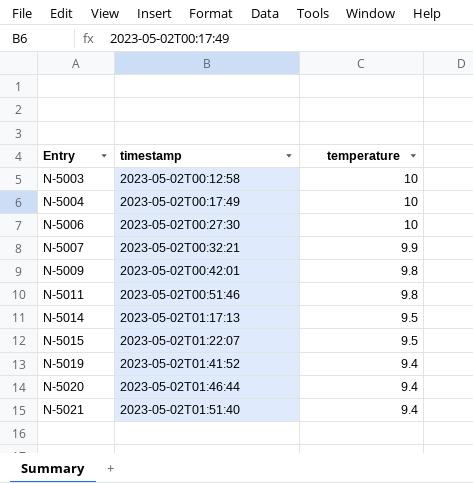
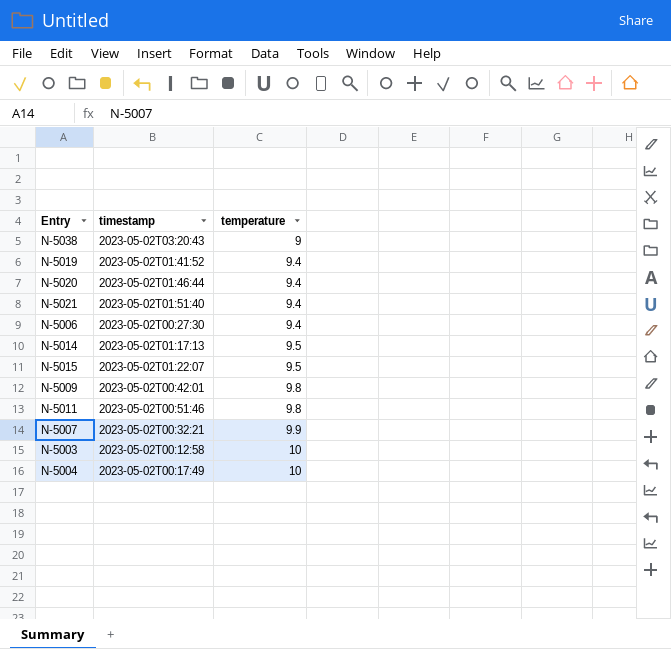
row order: Entry ascending -> temperature ascending
row N-5038: none -> 2023-05-02T03:20:43 | 9
N-5006 | temperature: 10 -> 9.4

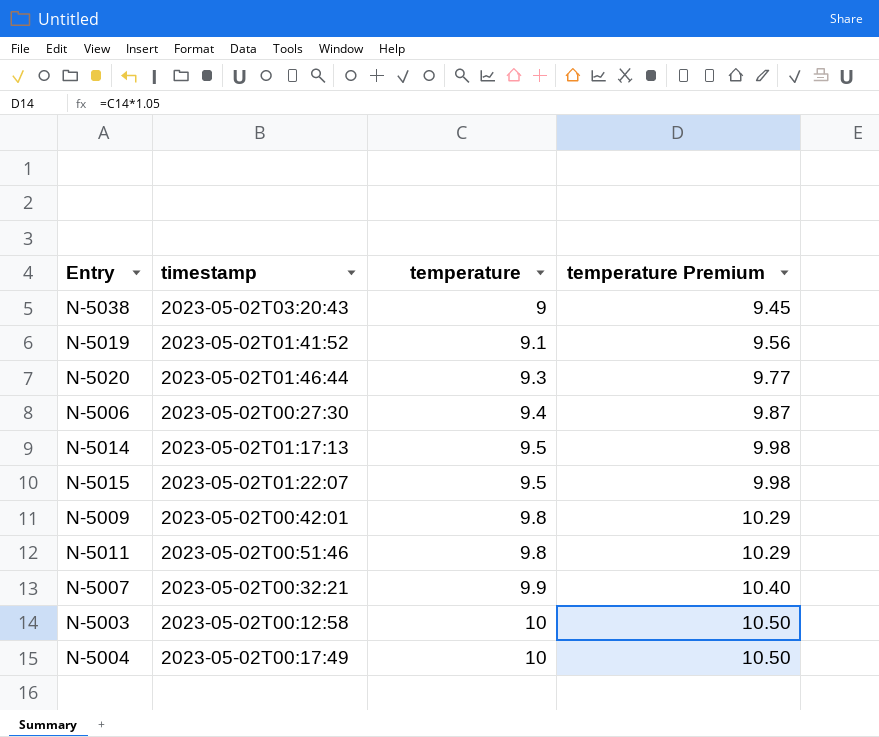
column temperature Premium | formula: none -> [temperature] * 1.05
row N-5021: 2023-05-02T01:51:40 | 9.4 -> none
N-5019 | temperature: 9.4 -> 9.1
N-5020 | temperature: 9.4 -> 9.3

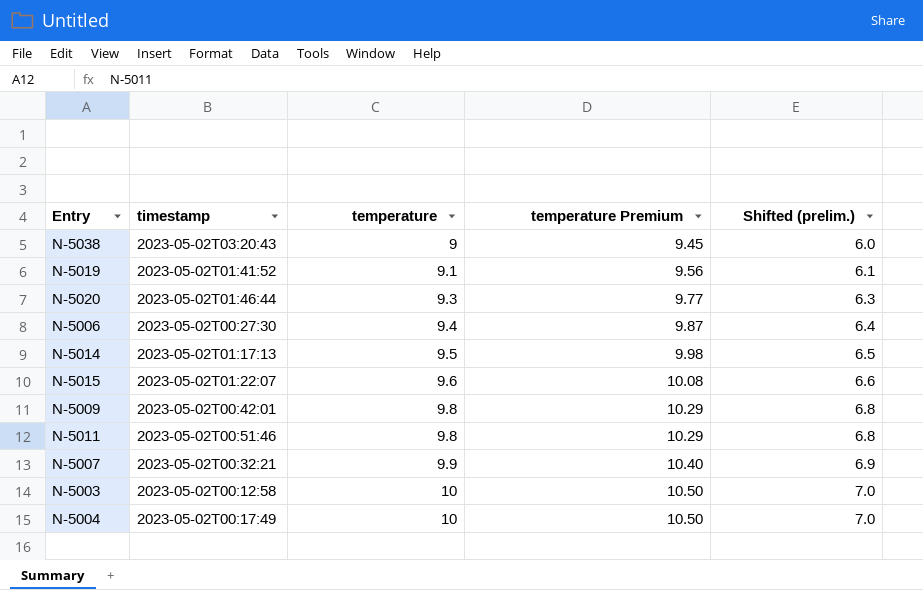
column Shifted (prelim.) | formula: none -> [temperature] - 3
N-5015 | temperature: 9.5 -> 9.6
N-5015 | temperature Premium: 9.98 -> 10.08

